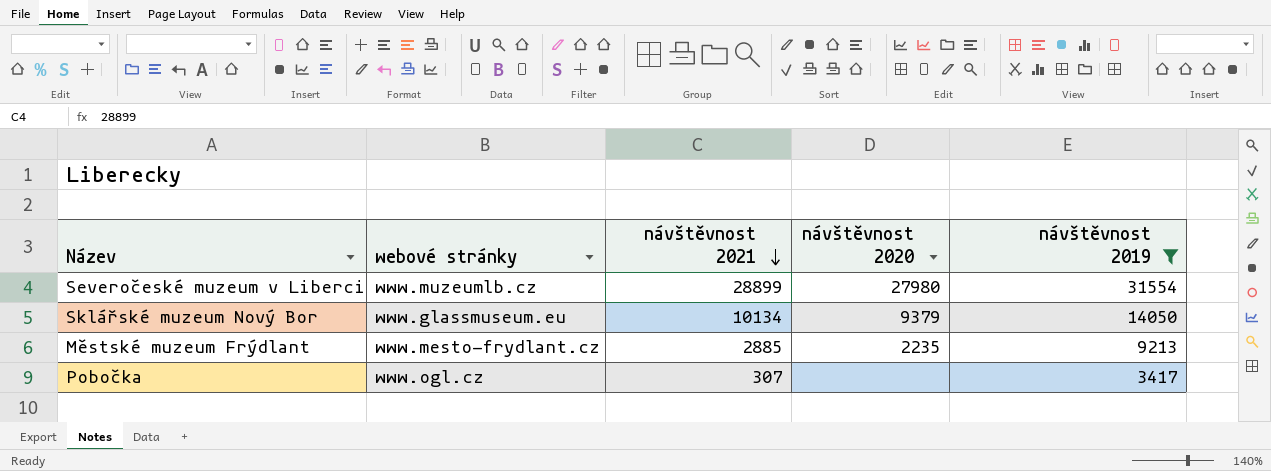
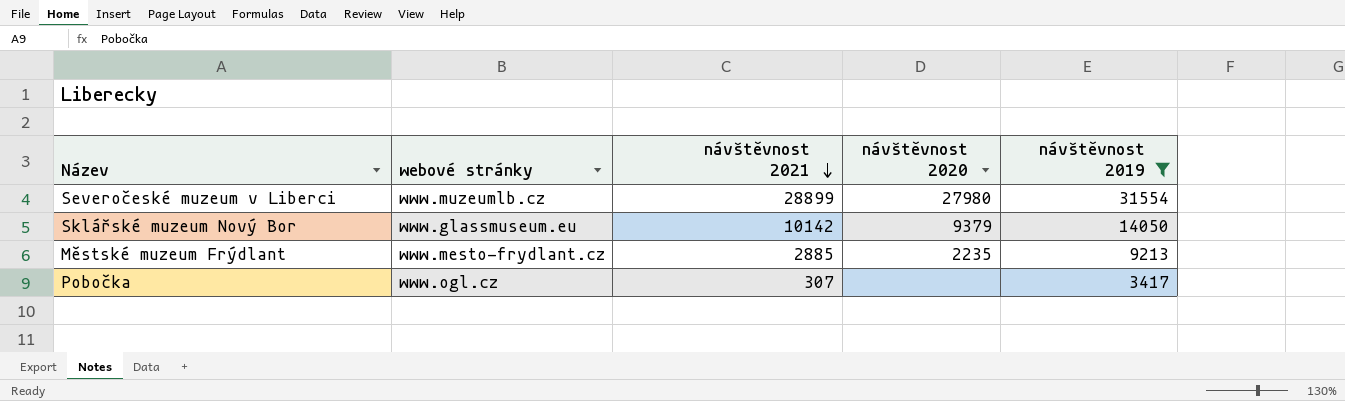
Sklářské muzeum Nový Bor | návštěvnost 2021: 10134 -> 10142

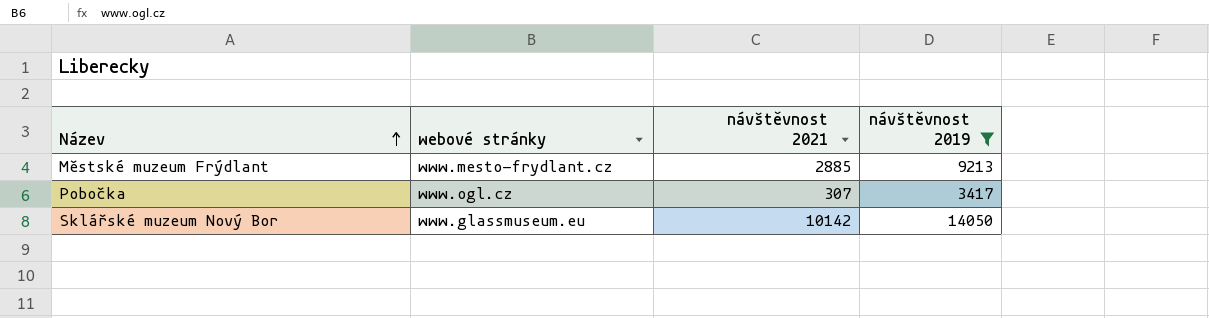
row order: návštěvnost 2021 descending -> Název ascending
column návštěvnost 2020 | position: 4 -> none
row Severočeské muzeum v Liberci: www.muzeumlb.cz | 28899 | 27980 | 31554 -> none

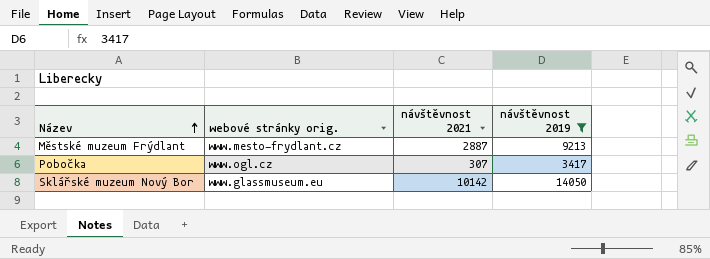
column name: webové stránky -> webové stránky orig.
Městské muzeum Frýdlant | návštěvnost 2021: 2885 -> 2887

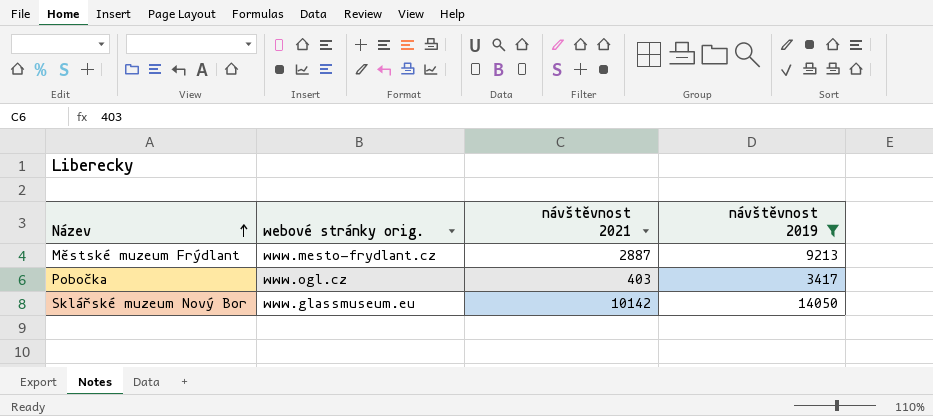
Pobočka | návštěvnost 2021: 307 -> 403

